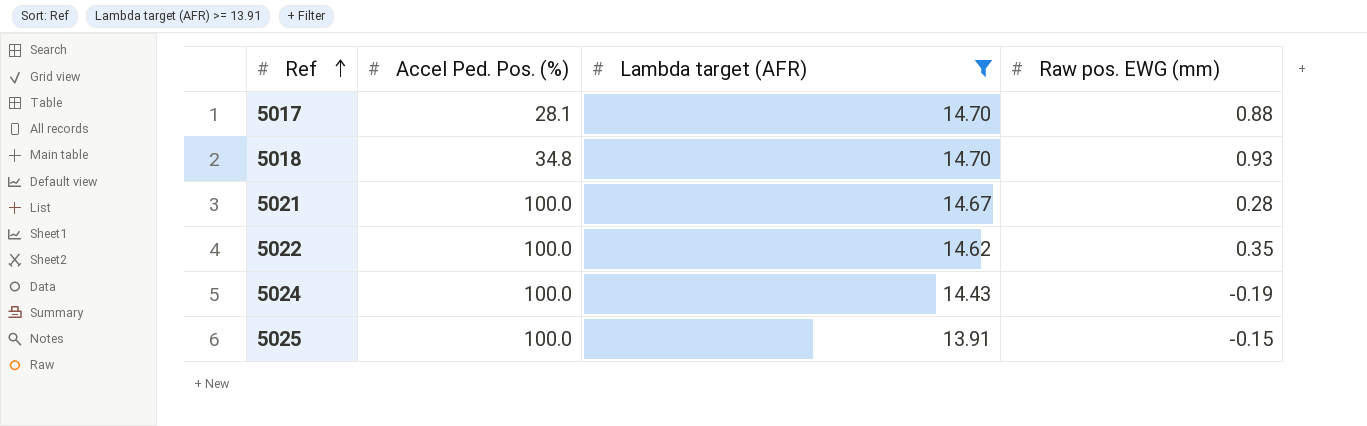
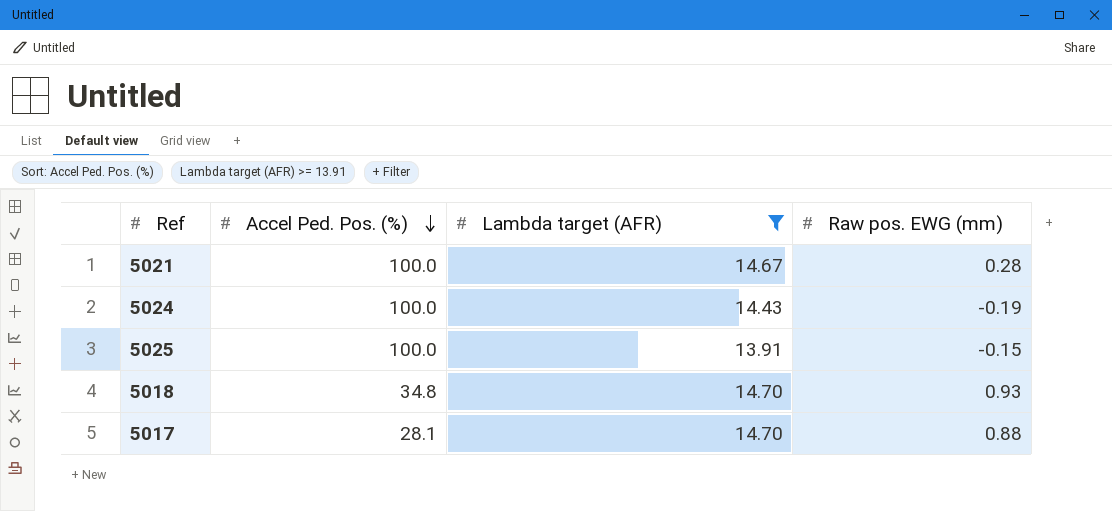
row order: Ref ascending -> Accel Ped. Pos. (%) descending
row 5022: 100.0 | 14.62 | 0.35 -> none

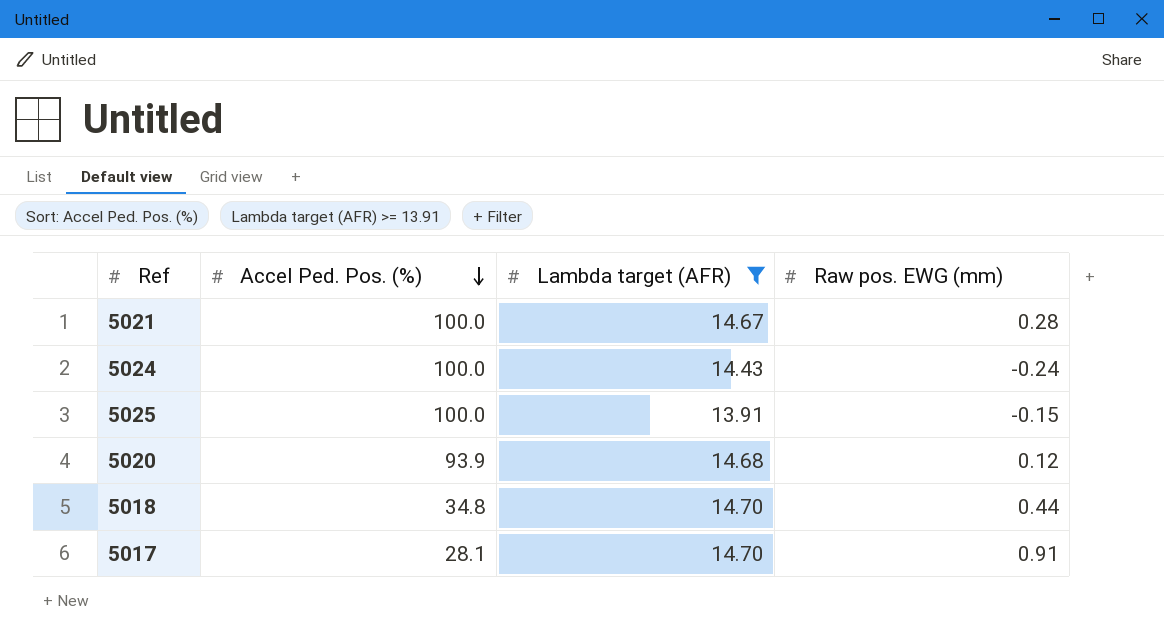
5024 | Raw pos. EWG (mm): -0.19 -> -0.24
row 5020: none -> 93.9 | 14.68 | 0.12
5018 | Raw pos. EWG (mm): 0.93 -> 0.44
5017 | Raw pos. EWG (mm): 0.88 -> 0.91

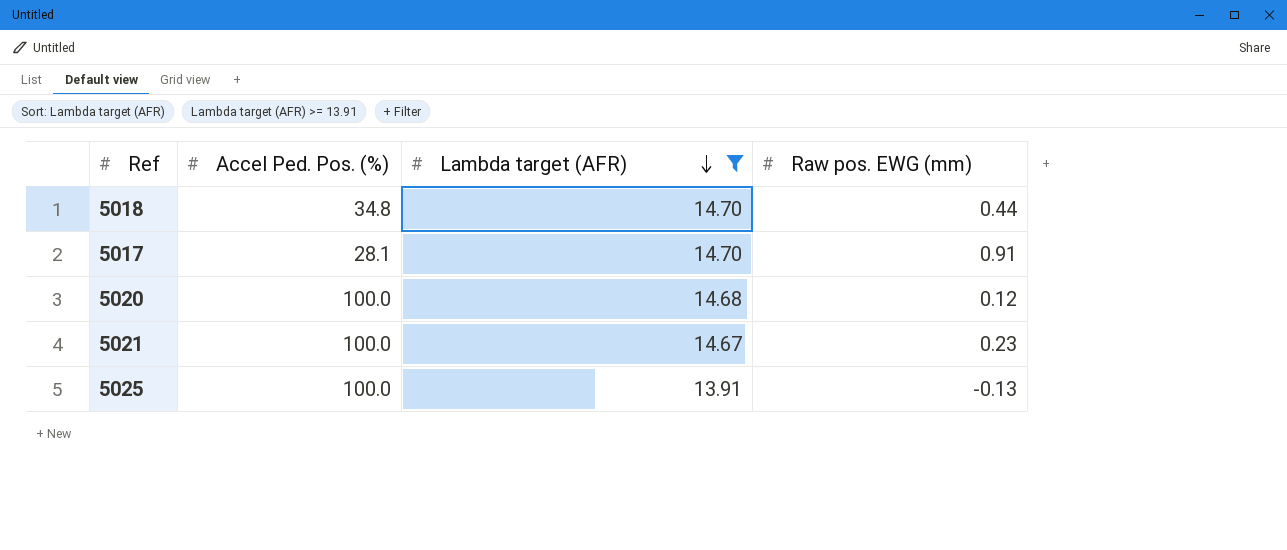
row order: Accel Ped. Pos. (%) descending -> Lambda target (AFR) descending
row 5024: 100.0 | 14.43 | -0.24 -> none
5020 | Accel Ped. Pos. (%): 93.9 -> 100.0
5021 | Raw pos. EWG (mm): 0.28 -> 0.23
5025 | Raw pos. EWG (mm): -0.15 -> -0.13

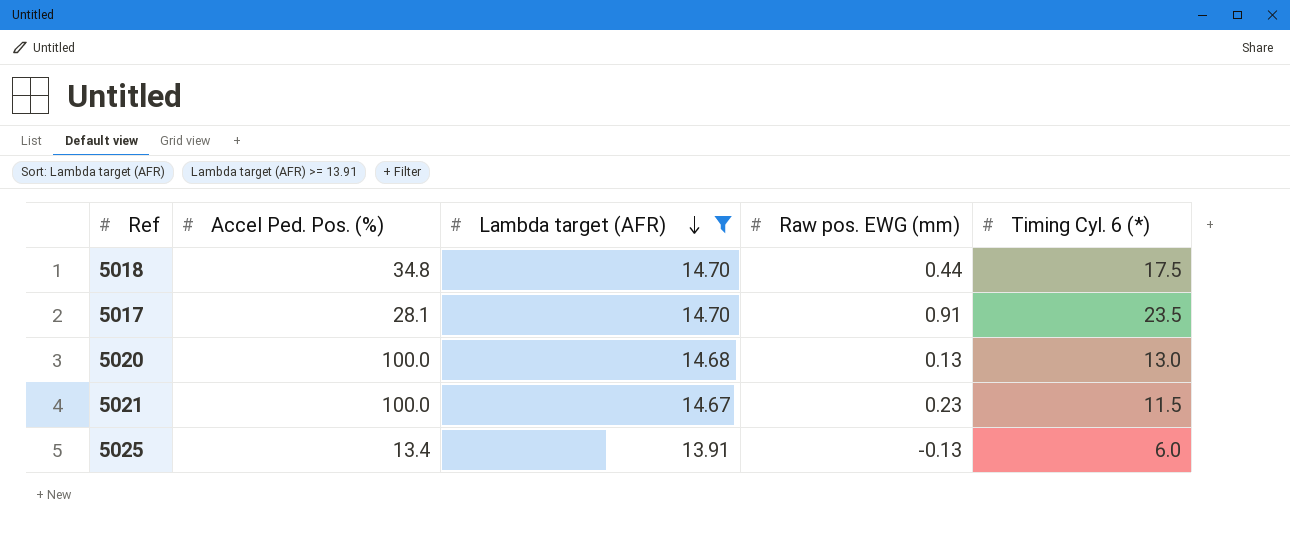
column Timing Cyl. 6 (*) | position: none -> 5
5020 | Raw pos. EWG (mm): 0.12 -> 0.13
5025 | Accel Ped. Pos. (%): 100.0 -> 13.4

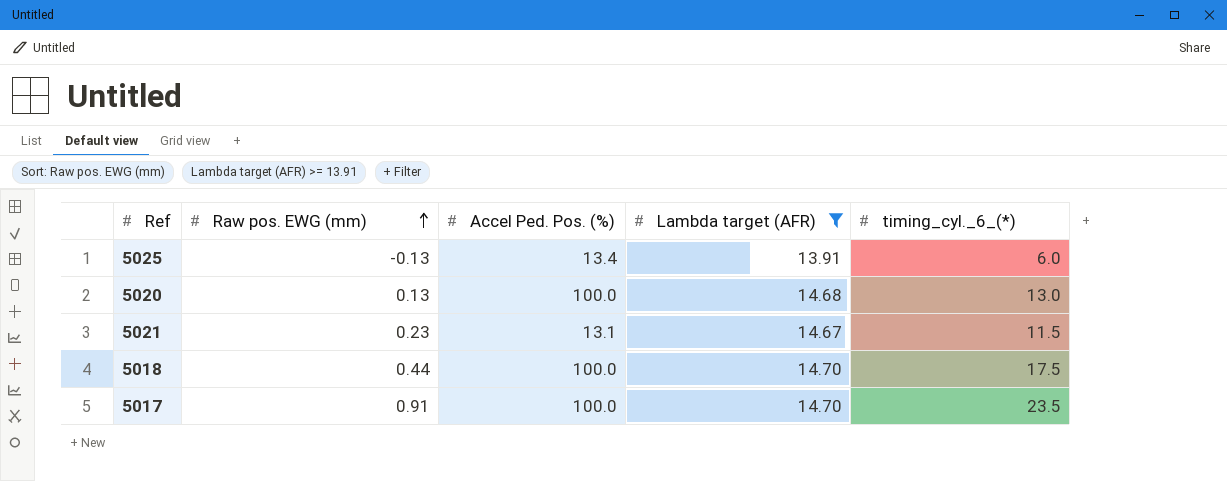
row order: Lambda target (AFR) descending -> Raw pos. EWG (mm) ascending
column Raw pos. EWG (mm) | position: 4 -> 2
column name: Timing Cyl. 6 (*) -> timing_cyl._6_(*)
5021 | Accel Ped. Pos. (%): 100.0 -> 13.1
5018 | Accel Ped. Pos. (%): 34.8 -> 100.0
5017 | Accel Ped. Pos. (%): 28.1 -> 100.0

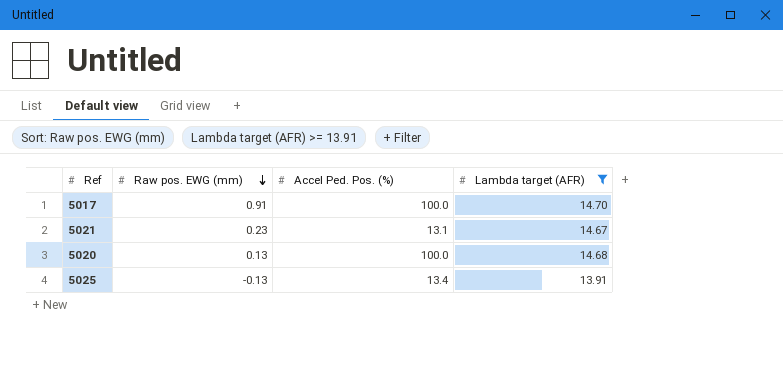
row order: Raw pos. EWG (mm) ascending -> Raw pos. EWG (mm) descending
column timing_cyl._6_(*) | position: 5 -> none
row 5018: 0.44 | 100.0 | 14.70 | 17.5 -> none

